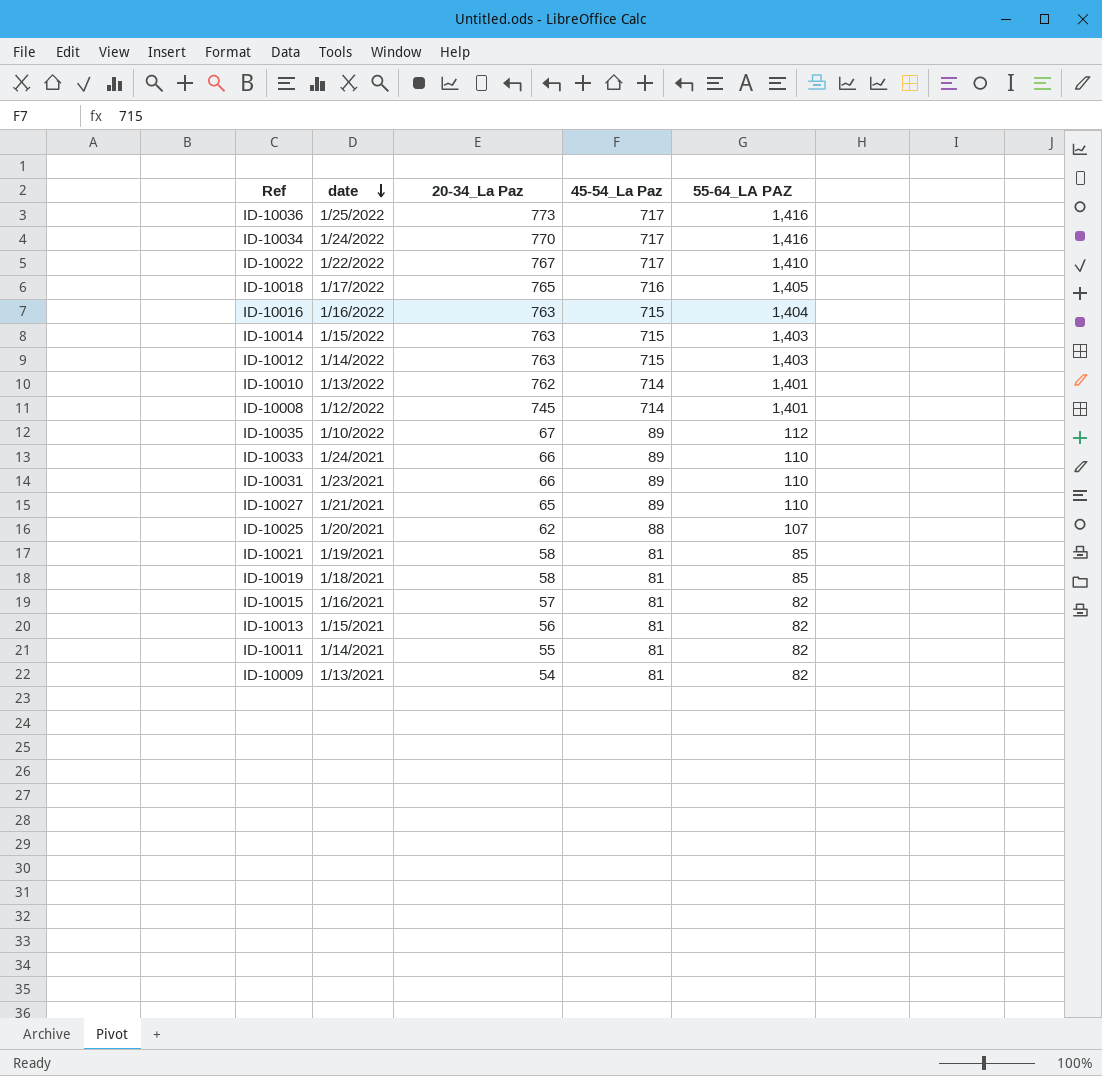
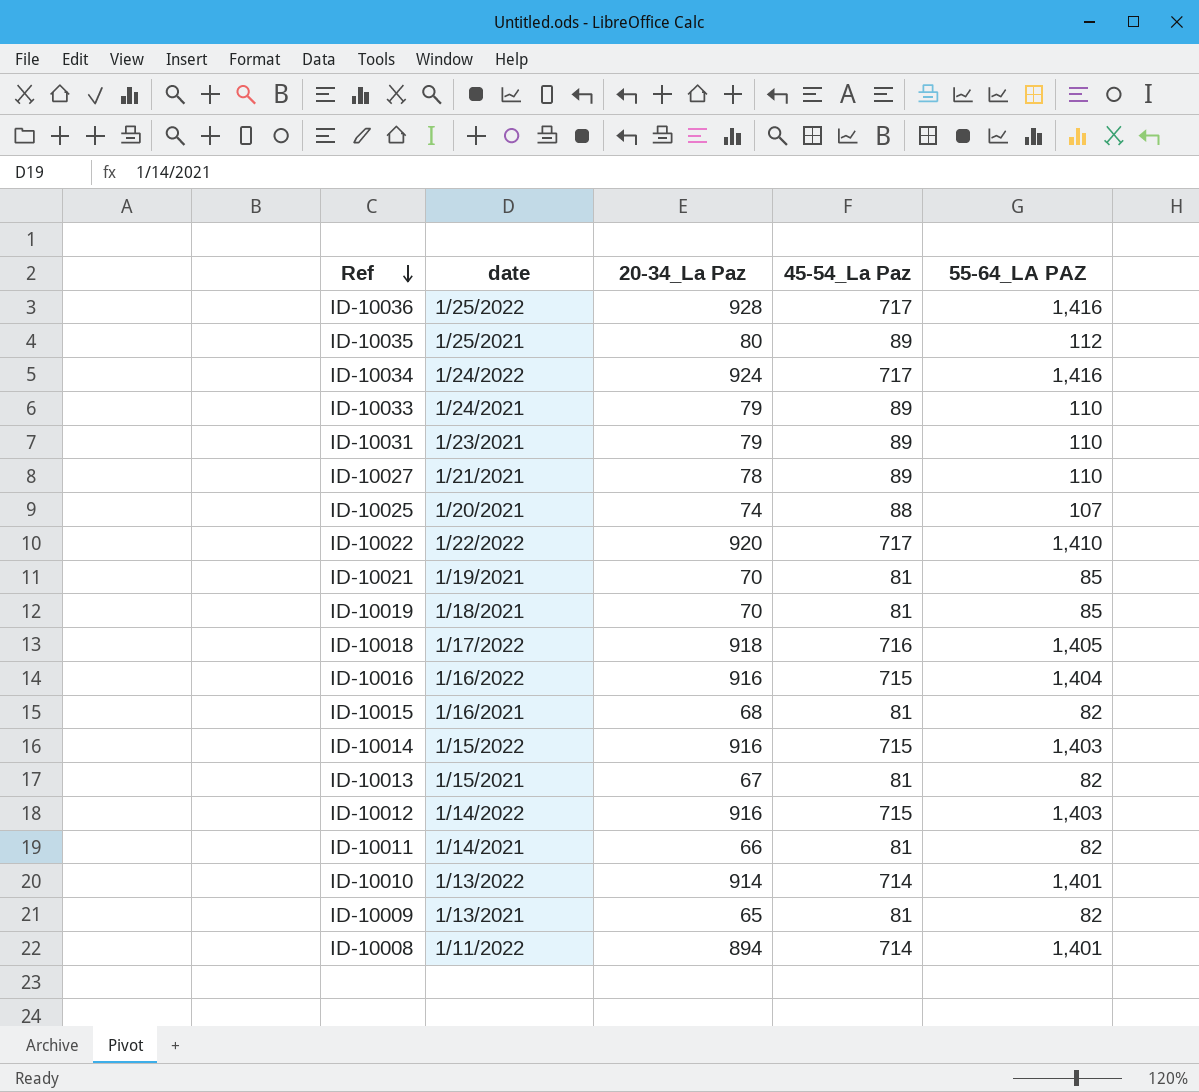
row order: date descending -> Ref descending
ID-10036 | 20-34_La Paz: 773 -> 928
ID-10035 | date: 1/10/2022 -> 1/25/2021
ID-10035 | 20-34_La Paz: 67 -> 80
ID-10034 | 20-34_La Paz: 770 -> 924
ID-10033 | 20-34_La Paz: 66 -> 79
ID-10031 | 20-34_La Paz: 66 -> 79
ID-10027 | 20-34_La Paz: 65 -> 78
ID-10025 | 20-34_La Paz: 62 -> 74
ID-10022 | 20-34_La Paz: 767 -> 920
ID-10021 | 20-34_La Paz: 58 -> 70
ID-10019 | 20-34_La Paz: 58 -> 70
ID-10018 | 20-34_La Paz: 765 -> 918
ID-10016 | 20-34_La Paz: 763 -> 916
ID-10015 | 20-34_La Paz: 57 -> 68
ID-10014 | 20-34_La Paz: 763 -> 916
ID-10013 | 20-34_La Paz: 56 -> 67
ID-10012 | 20-34_La Paz: 763 -> 916
ID-10011 | 20-34_La Paz: 55 -> 66
ID-10010 | 20-34_La Paz: 762 -> 914
ID-10009 | 20-34_La Paz: 54 -> 65
ID-10008 | date: 1/12/2022 -> 1/11/2022
ID-10008 | 20-34_La Paz: 745 -> 894

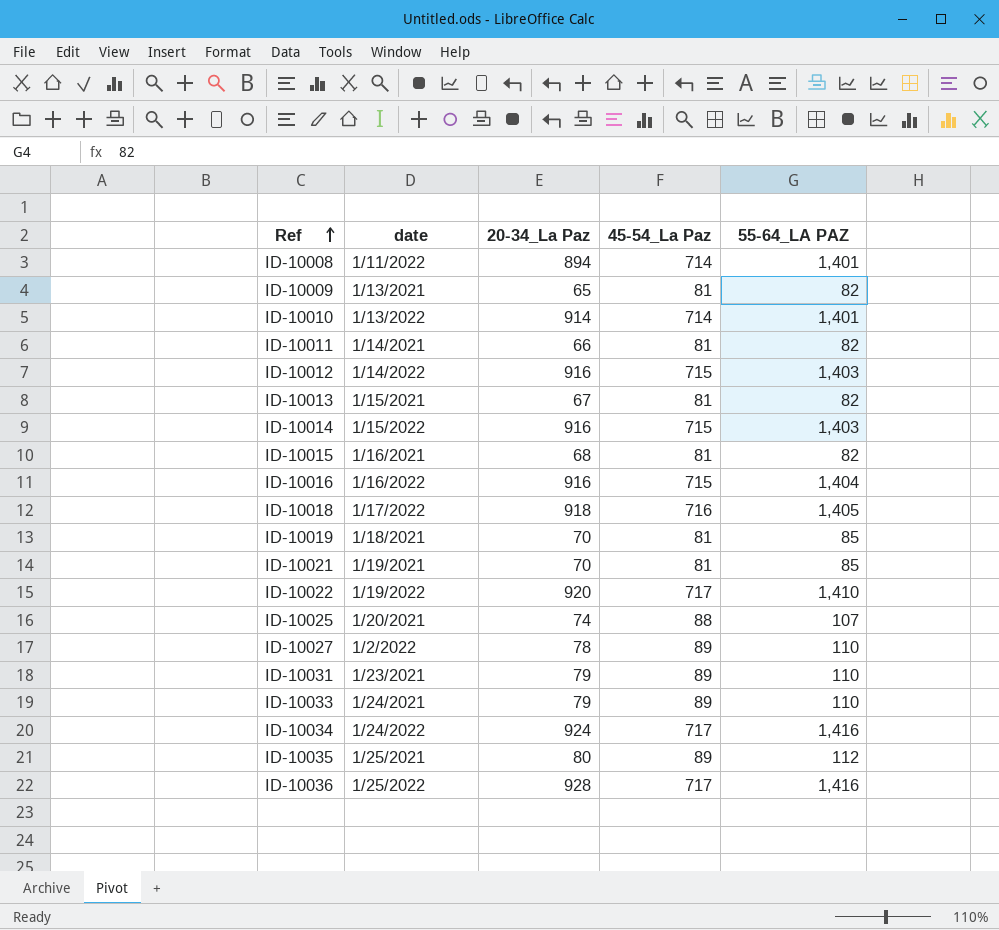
row order: Ref descending -> Ref ascending
ID-10022 | date: 1/22/2022 -> 1/19/2022
ID-10027 | date: 1/21/2021 -> 1/2/2022

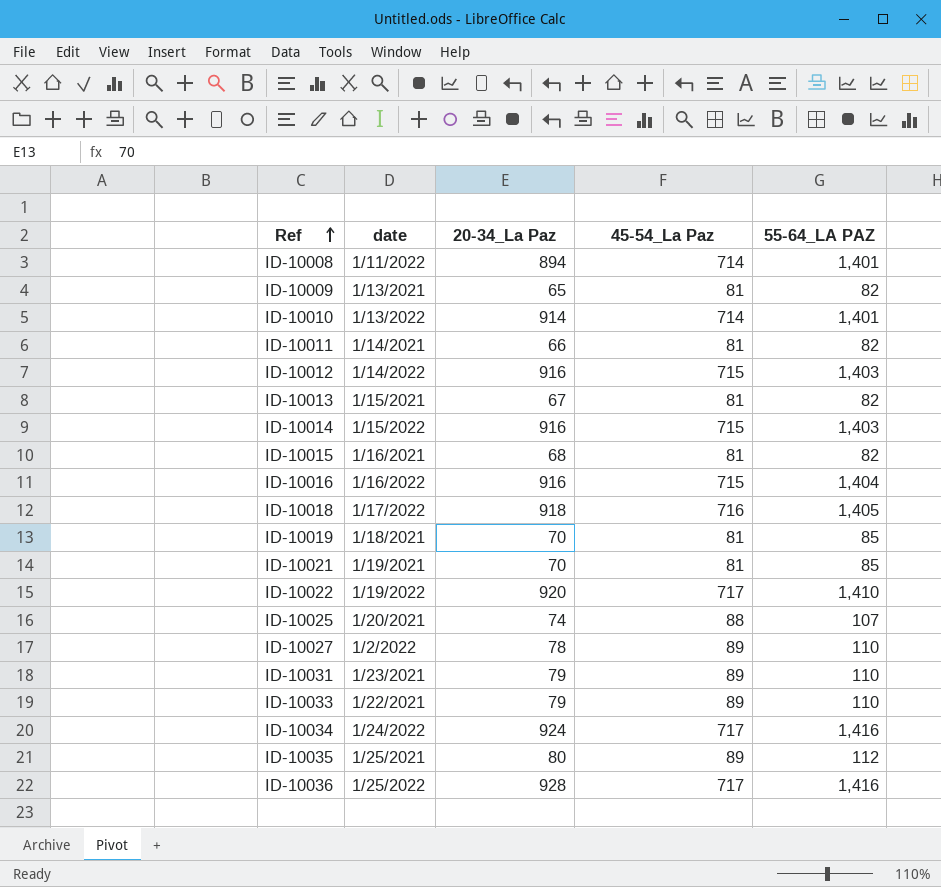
ID-10033 | date: 1/24/2021 -> 1/22/2021

